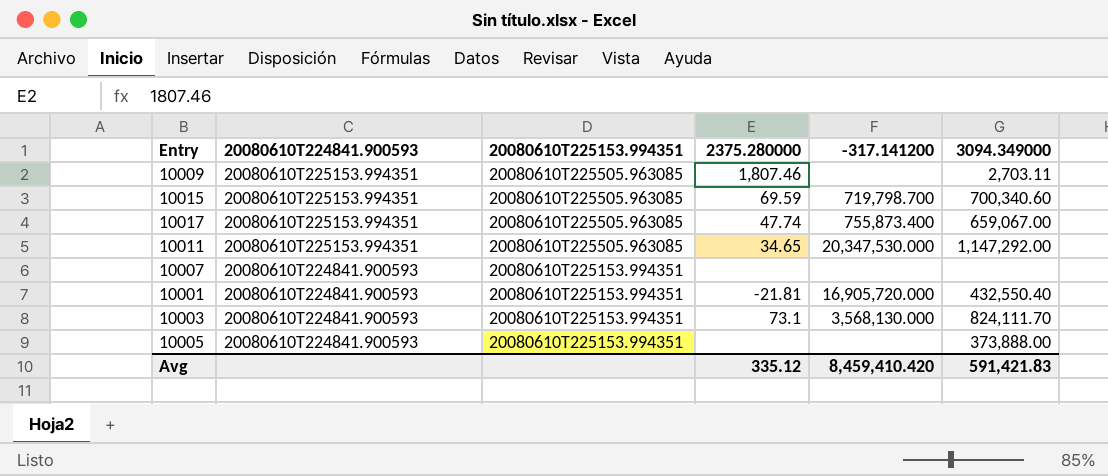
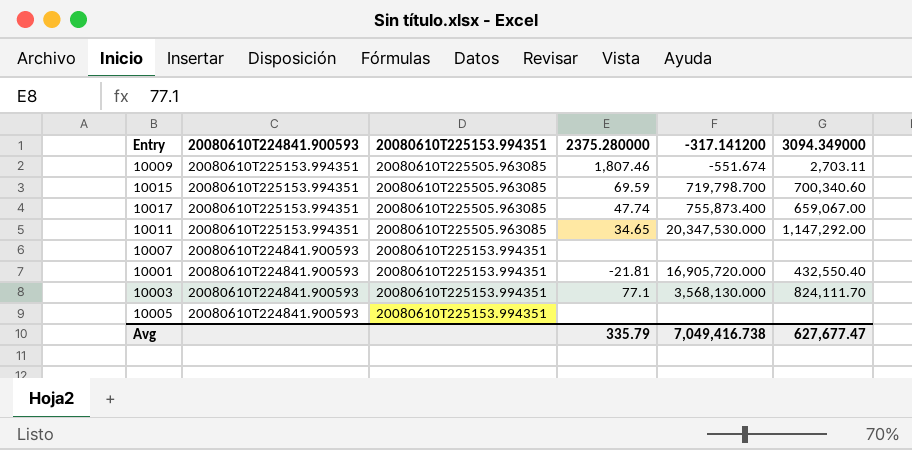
10009 | -317.141200: none -> -551.674
10003 | 2375.280000: 73.1 -> 77.1
10005 | 3094.349000: 373,888.00 -> none
Avg | 2375.280000: 335.12 -> 335.79
Avg | -317.141200: 8,459,410.420 -> 7,049,416.738
Avg | 3094.349000: 591,421.83 -> 627,677.47

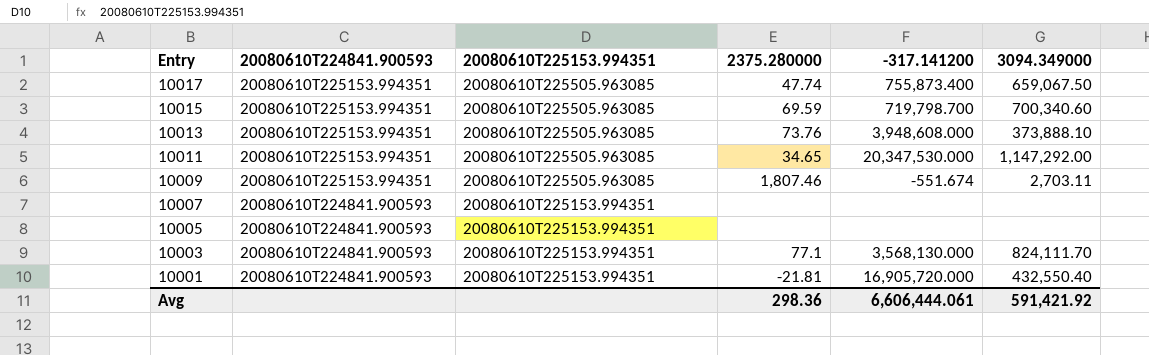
row order: 20080610T224841.900593 descending -> Entry descending
10017 | 3094.349000: 659,067.00 -> 659,067.50
row 10013: none -> 20080610T225153.994351 | 20080610T225505.963085 | 73.76 | 3,948,608.000 | 373,888.10
Avg | 2375.280000: 335.79 -> 298.36
Avg | -317.141200: 7,049,416.738 -> 6,606,444.061
Avg | 3094.349000: 627,677.47 -> 591,421.92

